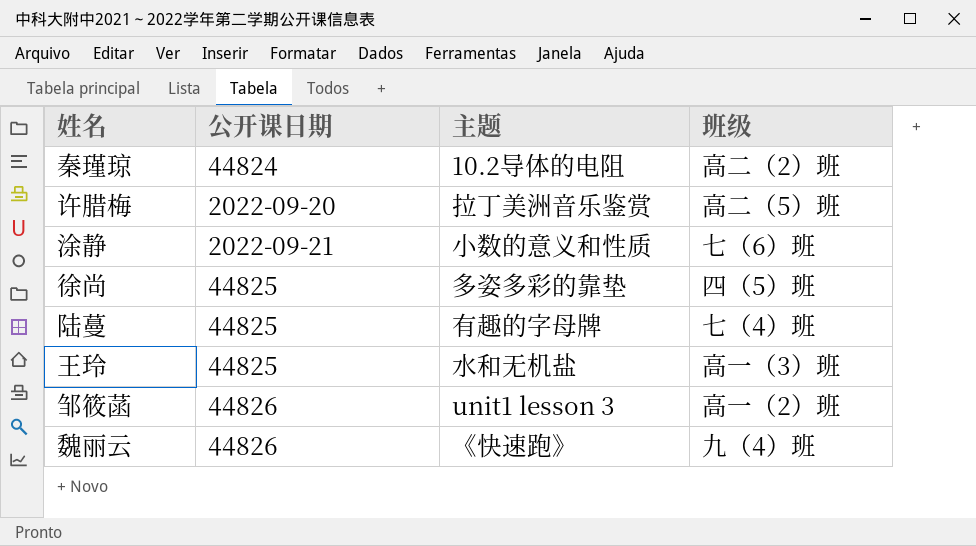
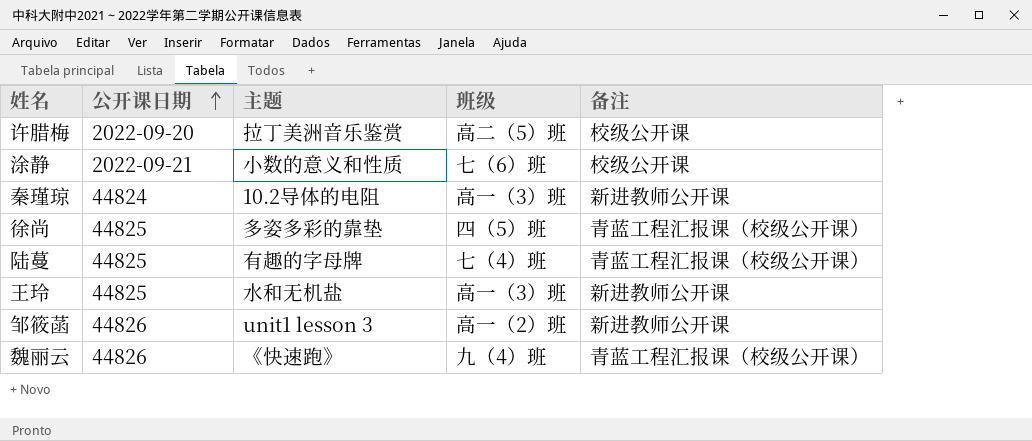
row order: none -> 公开课日期 ascending
column 备注 | position: none -> 5
秦瑾琼 | 班级: 高二（2）班 -> 高一（3）班

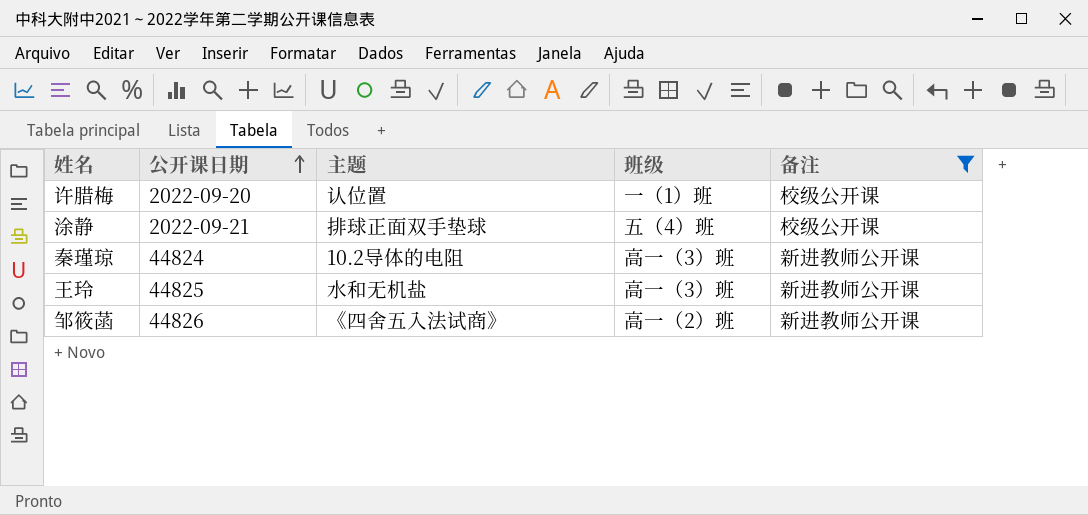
filter: none -> 备注 != 青蓝工程汇报课（校级公开课）
许腊梅 | 主题: 拉丁美洲音乐鉴赏 -> 认位置
许腊梅 | 班级: 高二（5）班 -> 一（1）班
涂静 | 主题: 小数的意义和性质 -> 排球正面双手垫球
涂静 | 班级: 七（6）班 -> 五（4）班
邹筱菡 | 主题: unit1 lesson 3 -> 《四舍五入法试商》

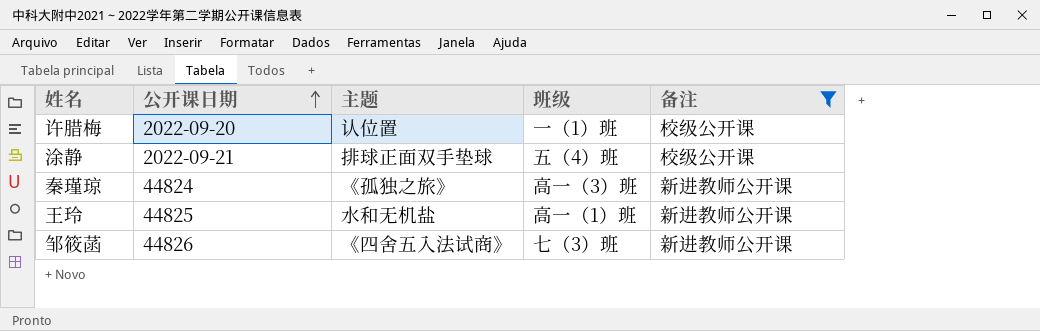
秦瑾琼 | 主题: 10.2导体的电阻 -> 《孤独之旅》
王玲 | 班级: 高一（3）班 -> 高一（1）班
邹筱菡 | 班级: 高一（2）班 -> 七（3）班

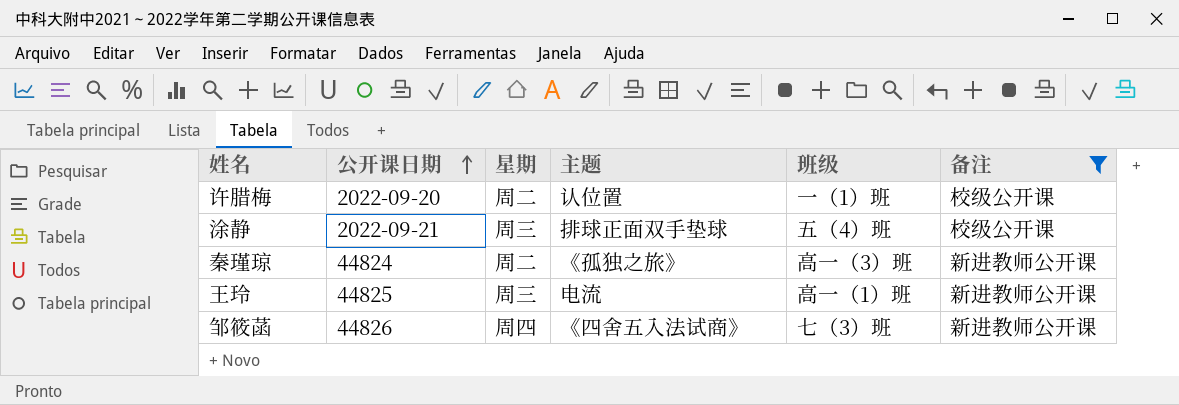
column 星期 | position: none -> 3
王玲 | 主题: 水和无机盐 -> 电流

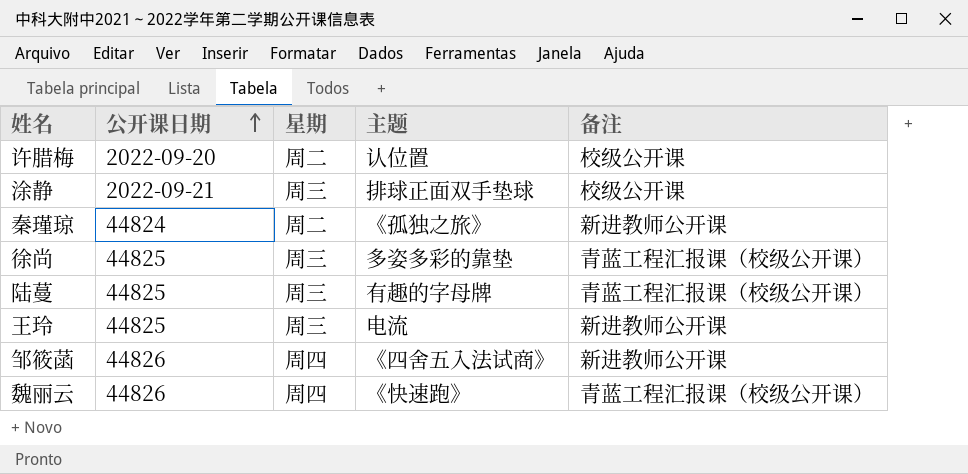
filter: 备注 != 青蓝工程汇报课（校级公开课） -> none
column 班级 | position: 5 -> none

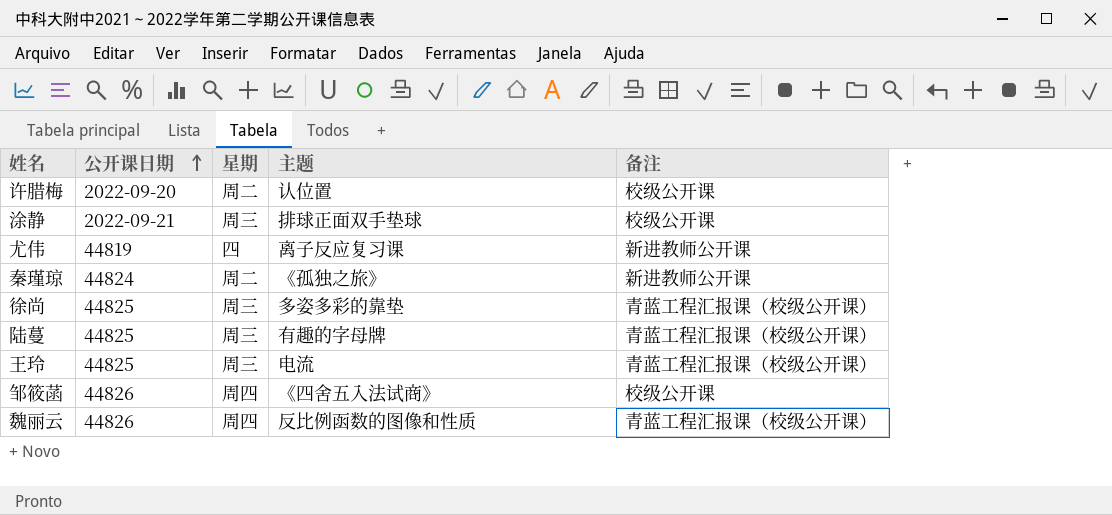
row 尤伟: none -> 44819 | 四 | 离子反应复习课 | 新进教师公开课
王玲 | 备注: 新进教师公开课 -> 青蓝工程汇报课（校级公开课）
邹筱菡 | 备注: 新进教师公开课 -> 校级公开课
魏丽云 | 主题: 《快速跑》 -> 反比例函数的图像和性质

